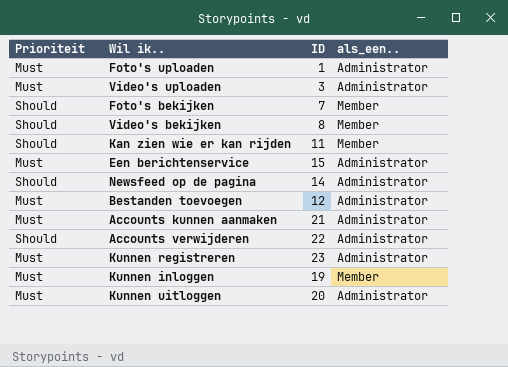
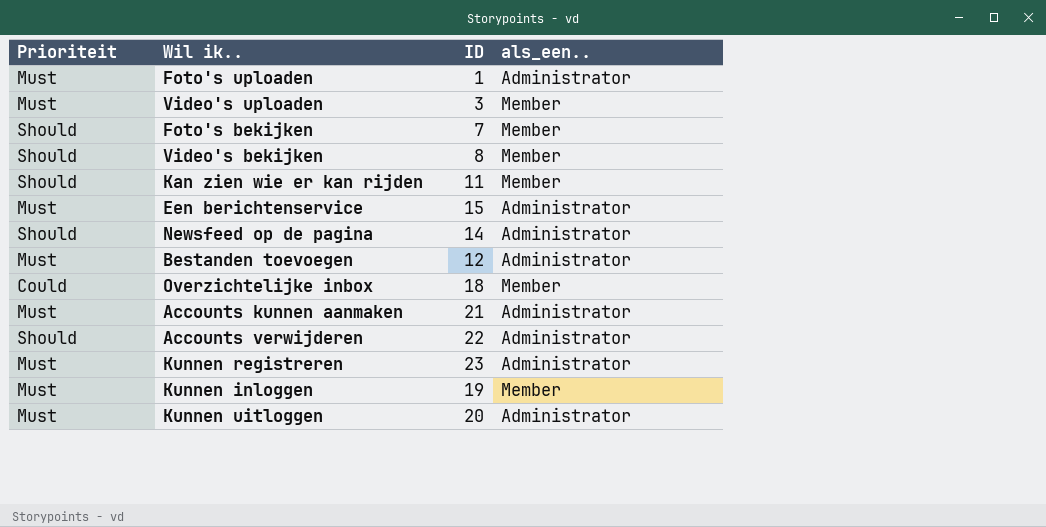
Video's uploaden | als_een..: Administrator -> Member
row Overzichtelijke inbox: none -> Could | 18 | Member

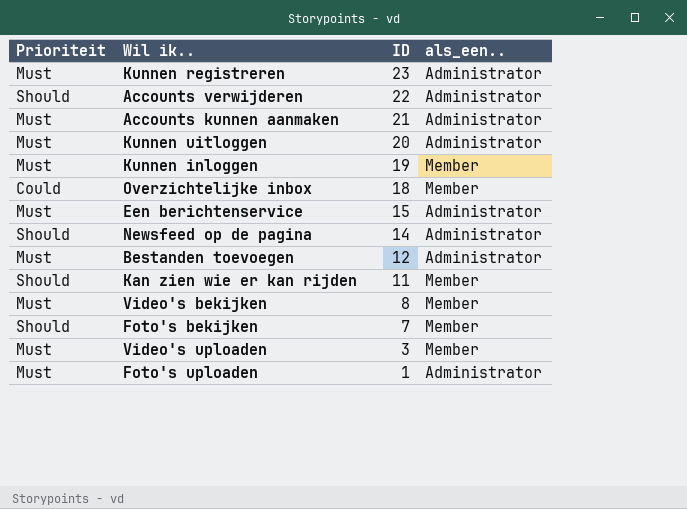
row order: none -> ID descending
Video's bekijken | Prioriteit: Should -> Must

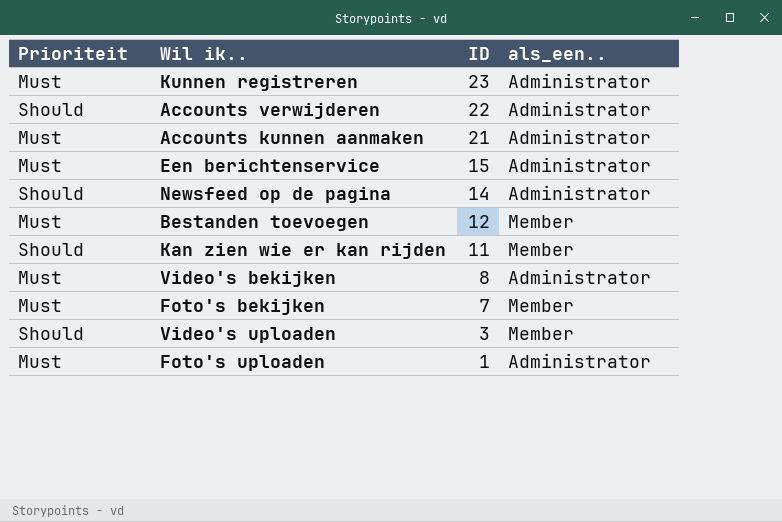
row Kunnen uitloggen: Must | 20 | Administrator -> none
row Kunnen inloggen: Must | 19 | Member -> none
row Overzichtelijke inbox: Could | 18 | Member -> none
Bestanden toevoegen | als_een..: Administrator -> Member
Video's bekijken | als_een..: Member -> Administrator
Foto's bekijken | Prioriteit: Should -> Must
Video's uploaden | Prioriteit: Must -> Should

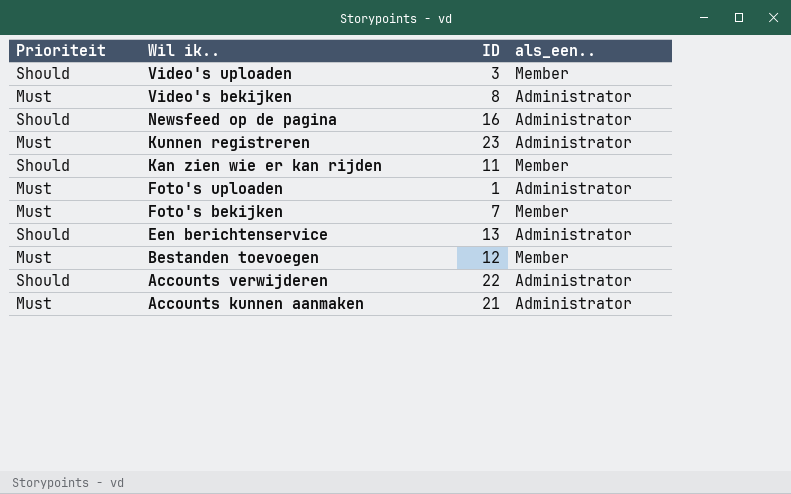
row order: ID descending -> Wil ik.. descending
Newsfeed op de pagina | ID: 14 -> 16
Een berichtenservice | Prioriteit: Must -> Should
Een berichtenservice | ID: 15 -> 13

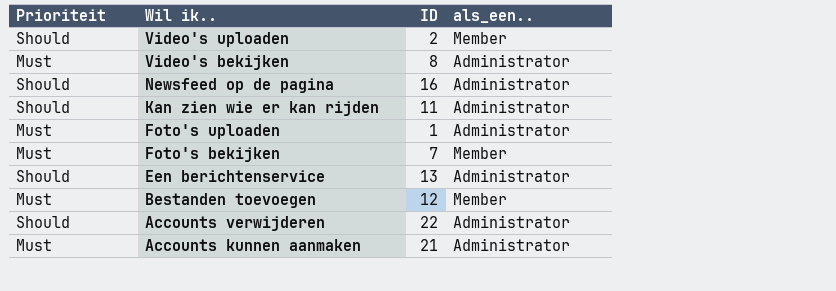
row Kunnen registreren: Must | 23 | Administrator -> none
Video's uploaden | ID: 3 -> 2
Kan zien wie er kan rijden | als_een..: Member -> Administrator

